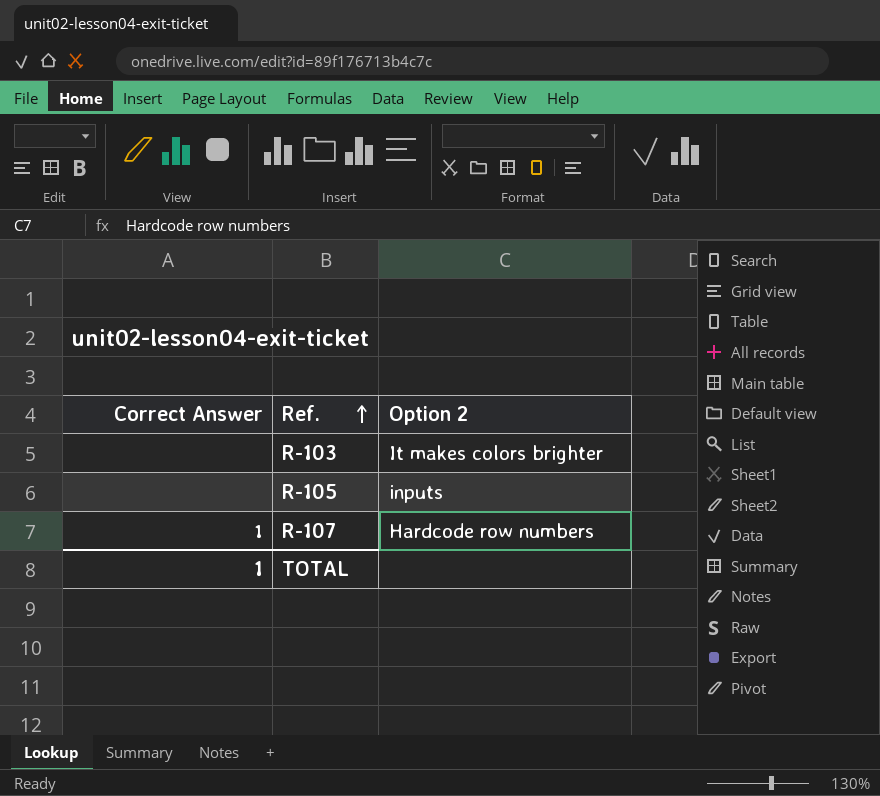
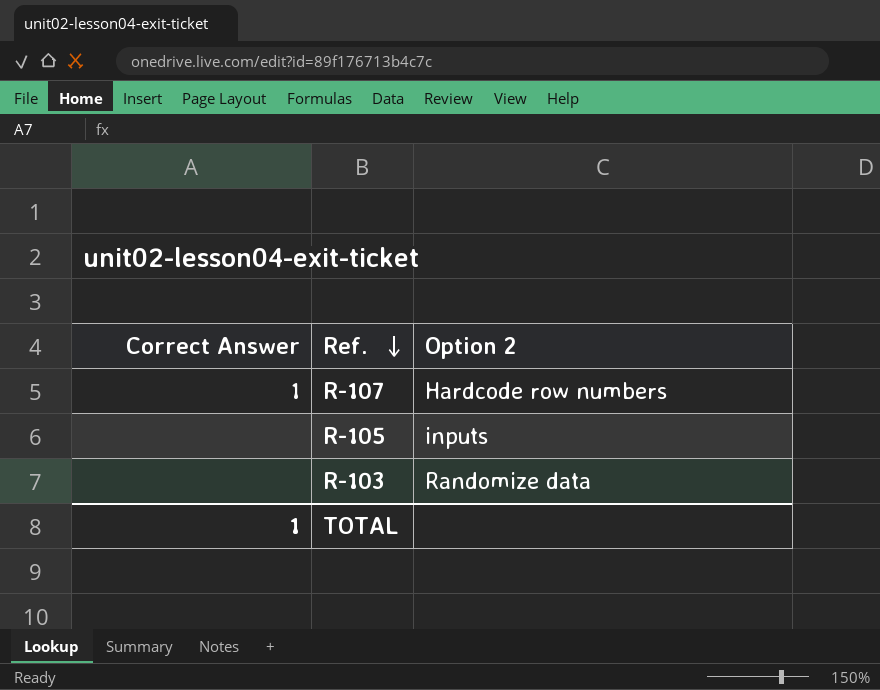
row order: Ref. ascending -> Ref. descending
R-103 | Option 2: It makes colors brighter -> Randomize data

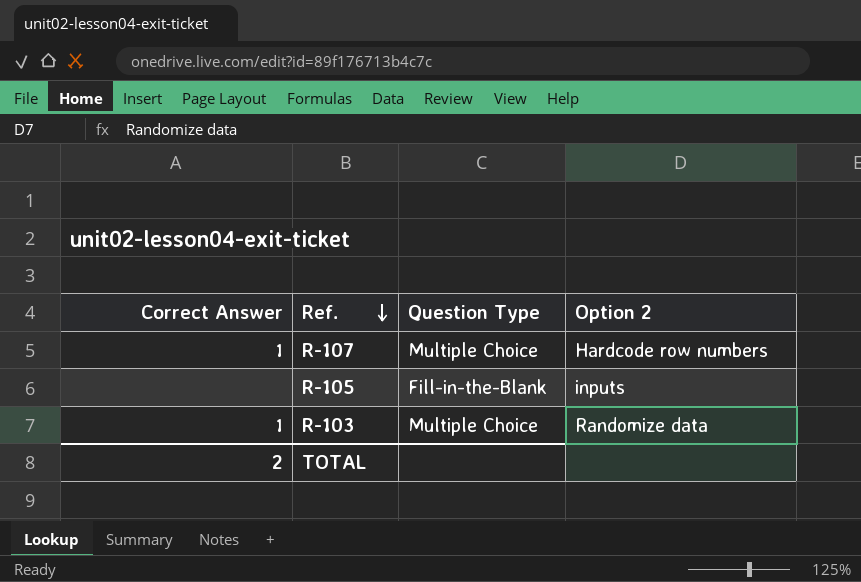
column Question Type | position: none -> 3
R-103 | Correct Answer: none -> 1
TOTAL | Correct Answer: 1 -> 2

